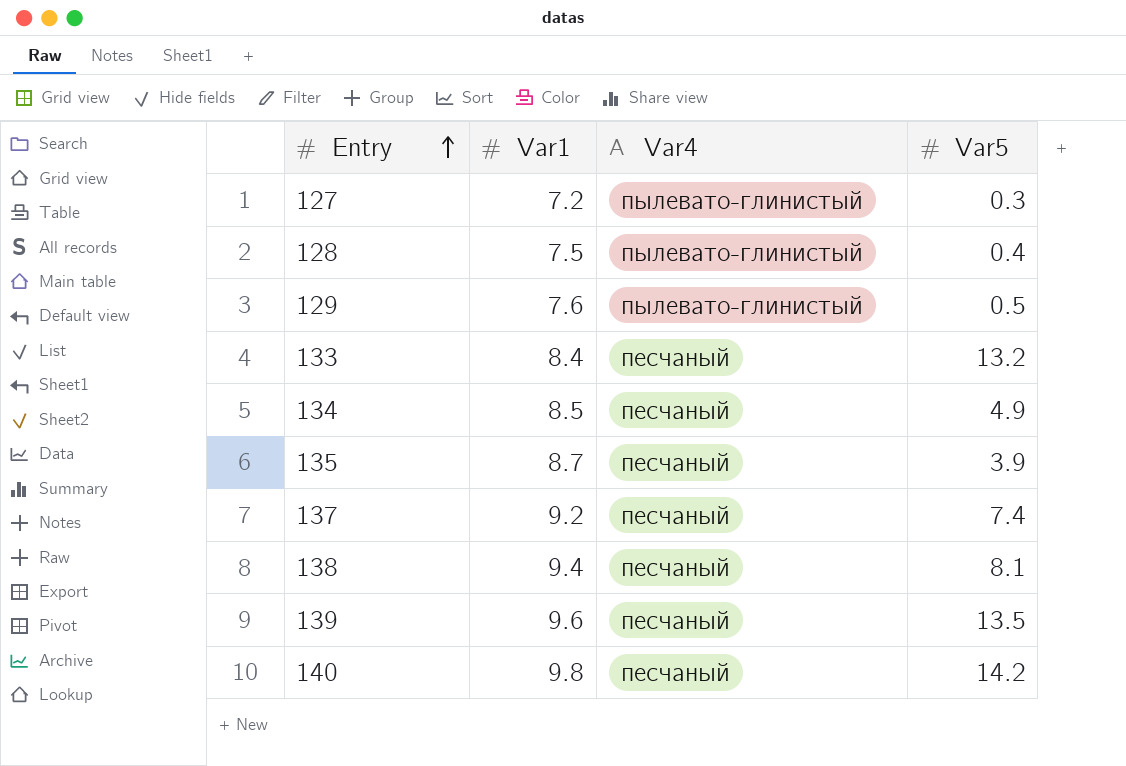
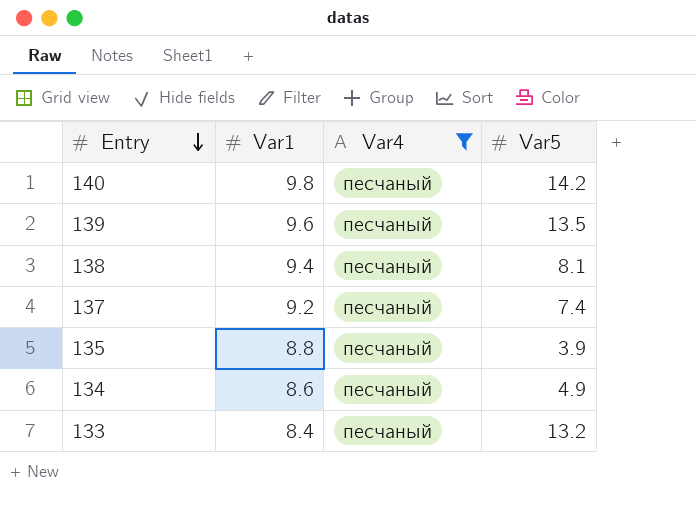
filter: none -> Var4 = песчаный
row order: Entry ascending -> Entry descending
135 | Var1: 8.7 -> 8.8
134 | Var1: 8.5 -> 8.6

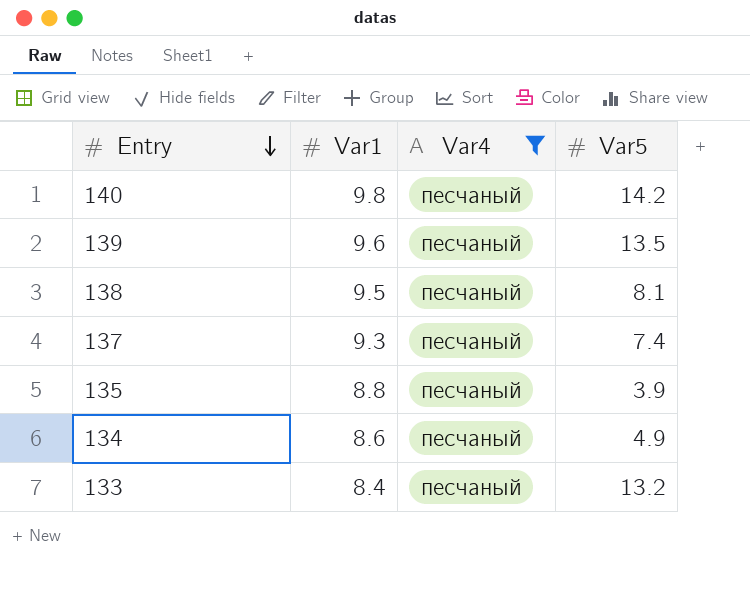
138 | Var1: 9.4 -> 9.5
137 | Var1: 9.2 -> 9.3

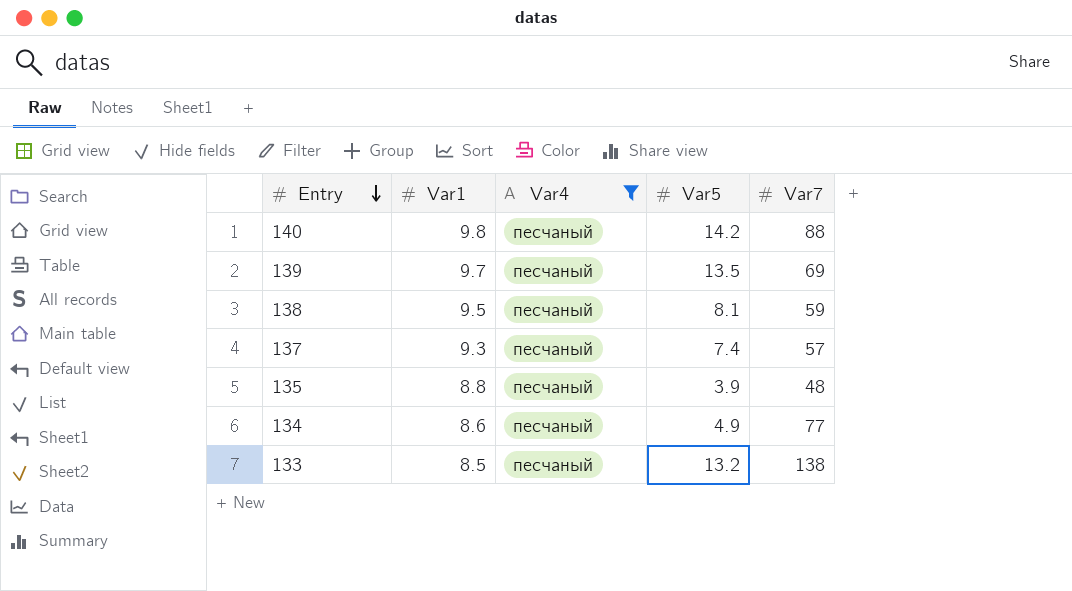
column Var7 | position: none -> 5
139 | Var1: 9.6 -> 9.7
133 | Var1: 8.4 -> 8.5

